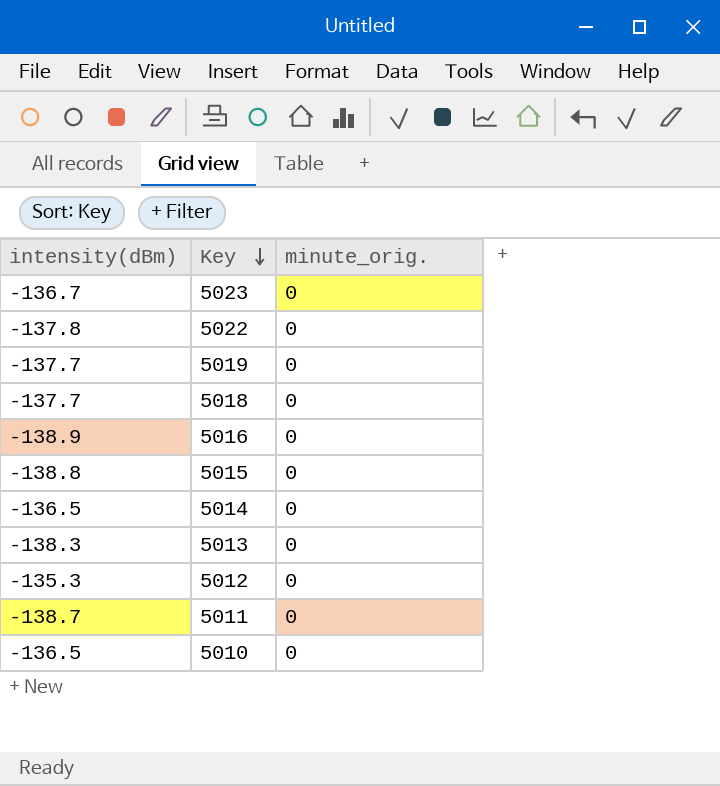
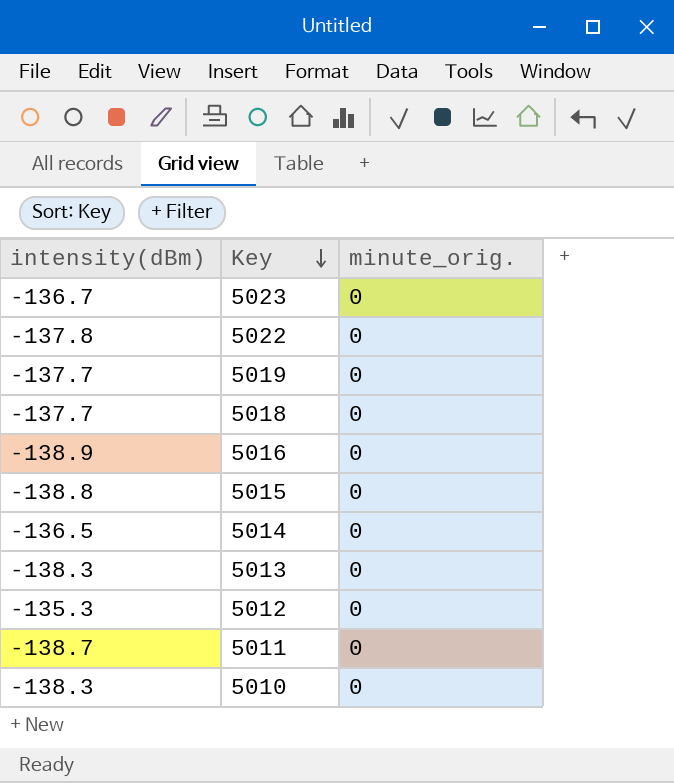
5010 | intensity(dBm): -136.5 -> -138.3

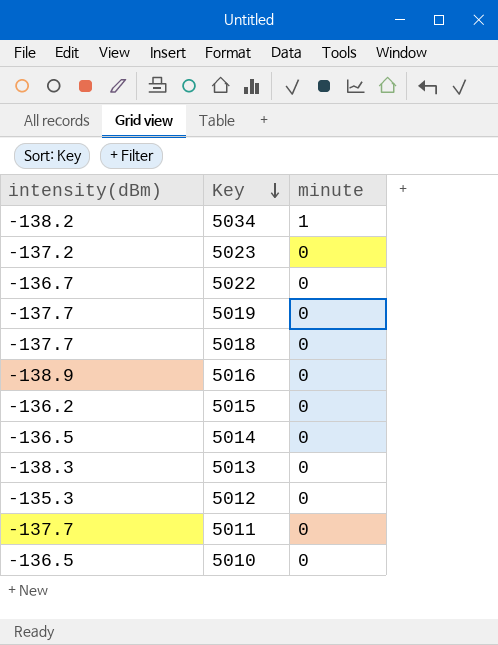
column name: minute_orig. -> minute
row 5034: none -> -138.2 | 1
5023 | intensity(dBm): -136.7 -> -137.2
5022 | intensity(dBm): -137.8 -> -136.7
5015 | intensity(dBm): -138.8 -> -136.2
5011 | intensity(dBm): -138.7 -> -137.7
5010 | intensity(dBm): -138.3 -> -136.5

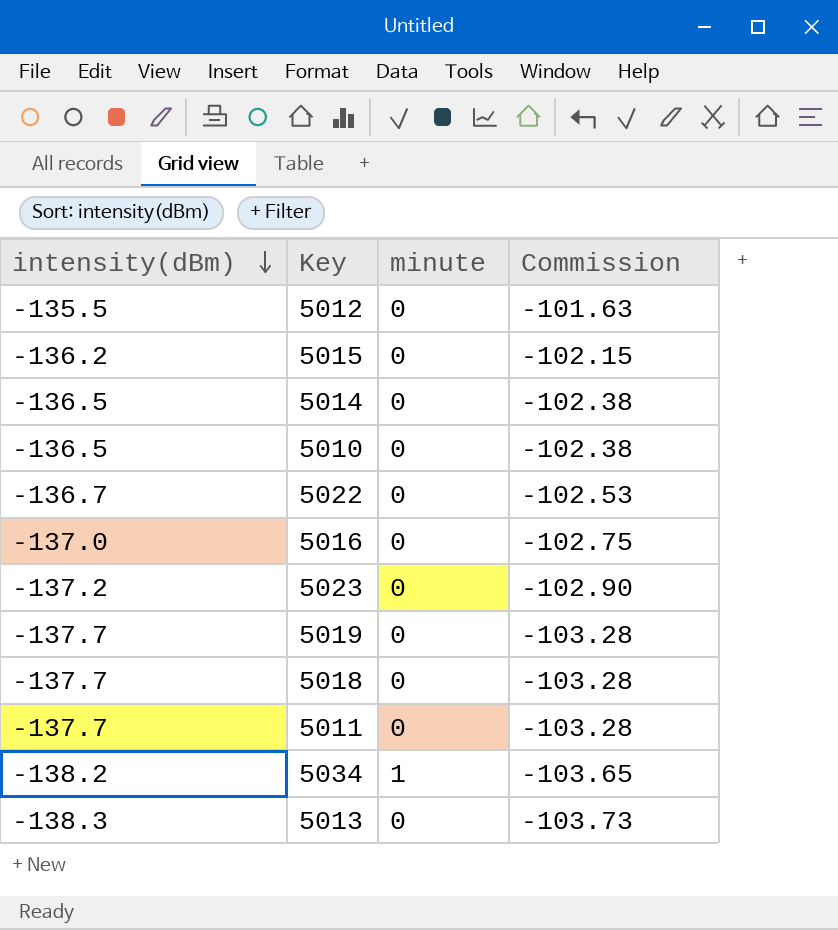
row order: Key descending -> intensity(dBm) descending
column Commission | formula: none -> [intensity(dBm)] * 0.75
5012 | intensity(dBm): -135.3 -> -135.5
5016 | intensity(dBm): -138.9 -> -137.0

